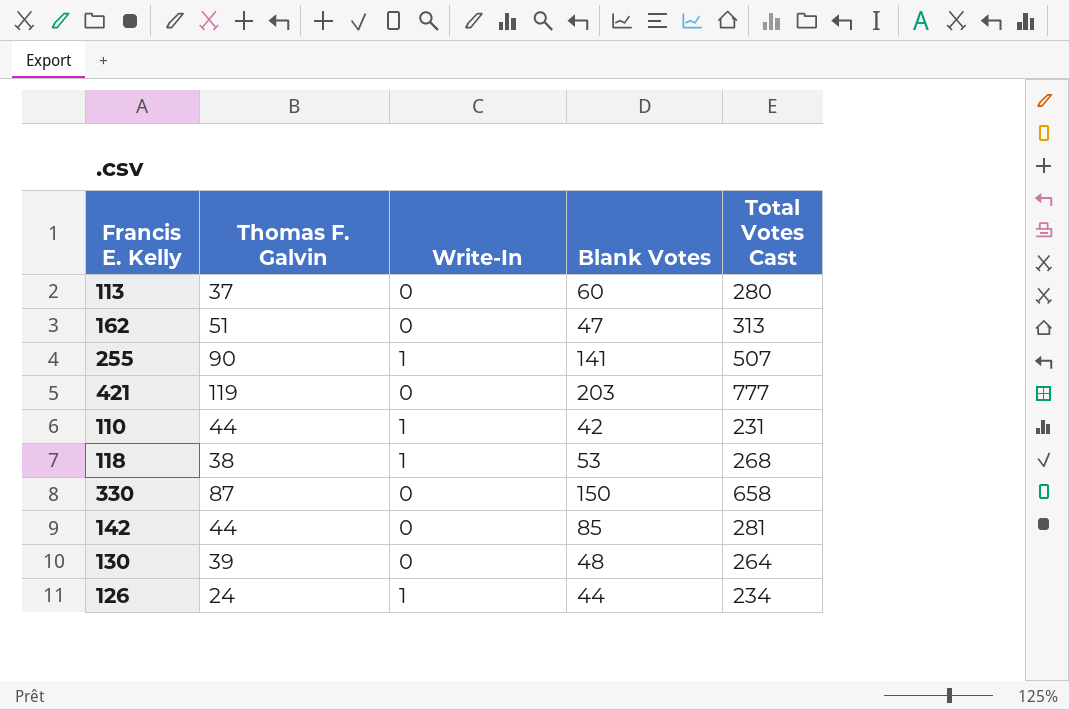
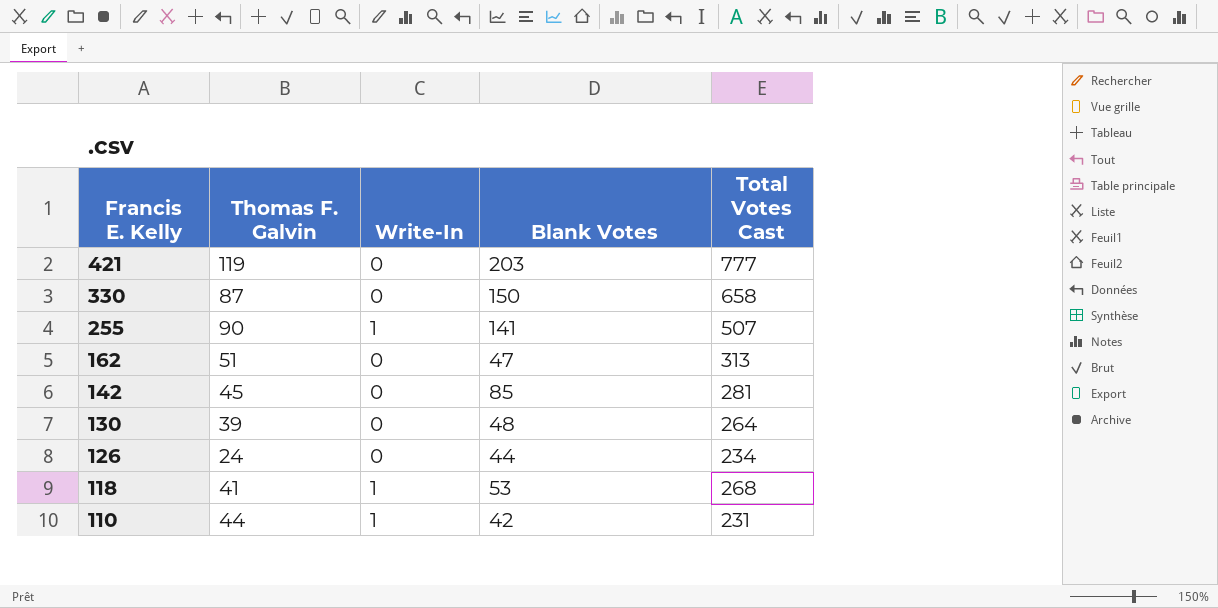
row order: none -> Francis E. Kelly descending
row 113: 37 | 0 | 60 | 280 -> none
142 | Thomas F. Galvin: 44 -> 45
126 | Write-In: 1 -> 0
118 | Thomas F. Galvin: 38 -> 41

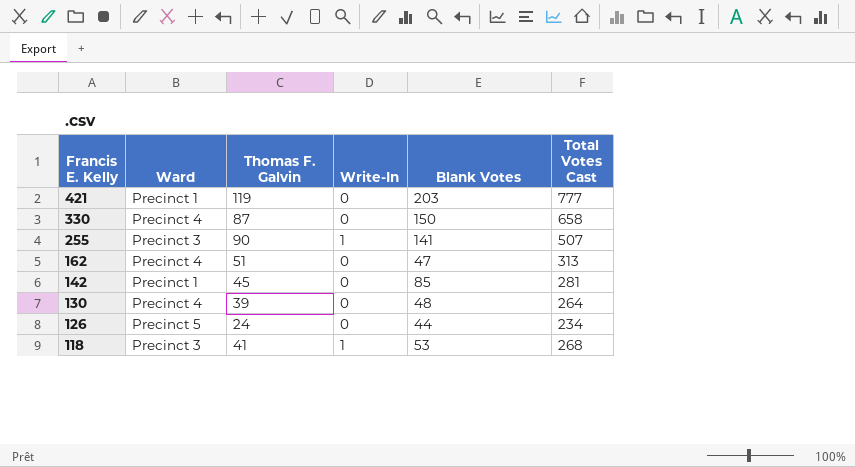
column Ward | position: none -> 2
row 110: 44 | 1 | 42 | 231 -> none

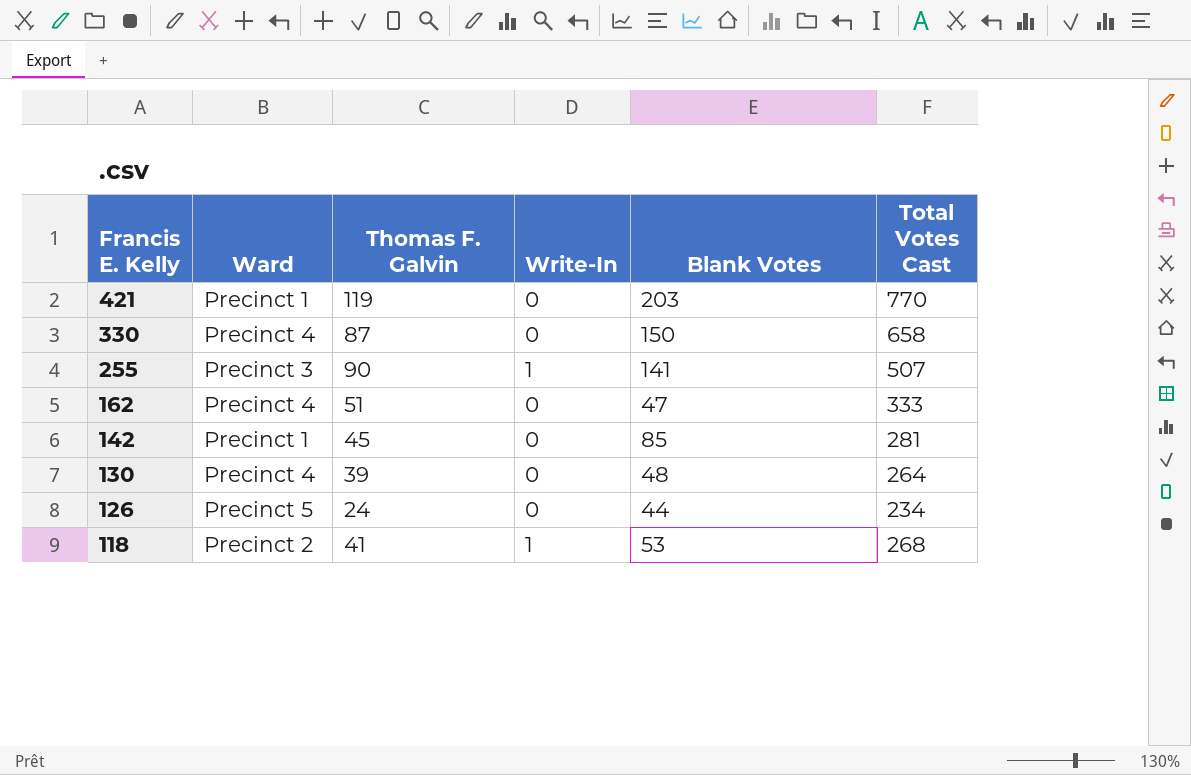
421 | Total Votes Cast: 777 -> 770
162 | Total Votes Cast: 313 -> 333
118 | Ward: Precinct 3 -> Precinct 2

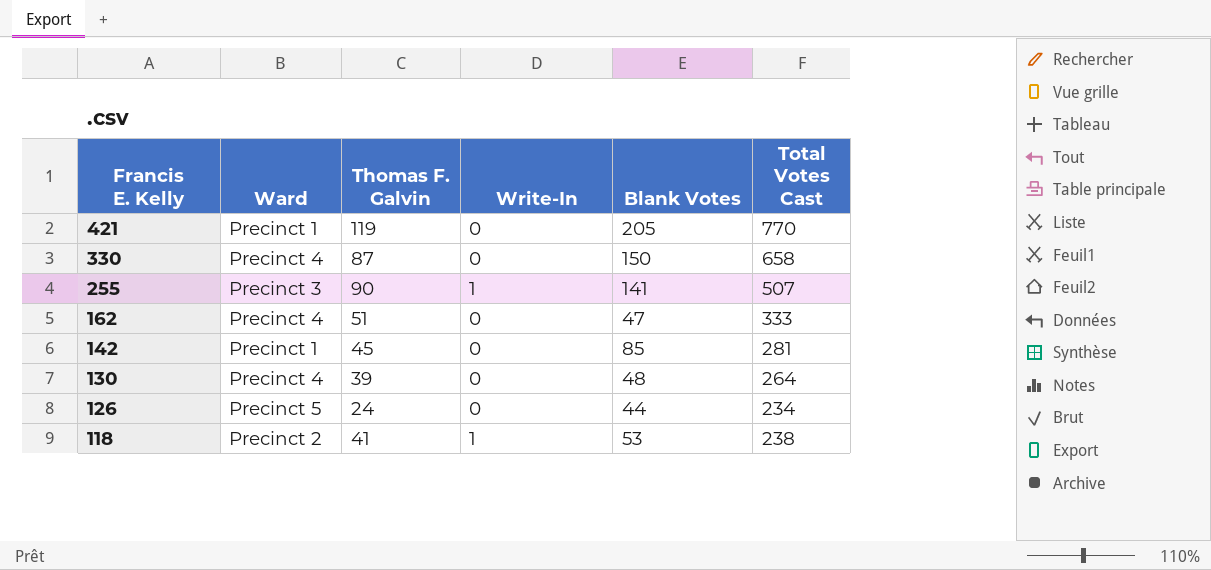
421 | Blank Votes: 203 -> 205
118 | Total Votes Cast: 268 -> 238

